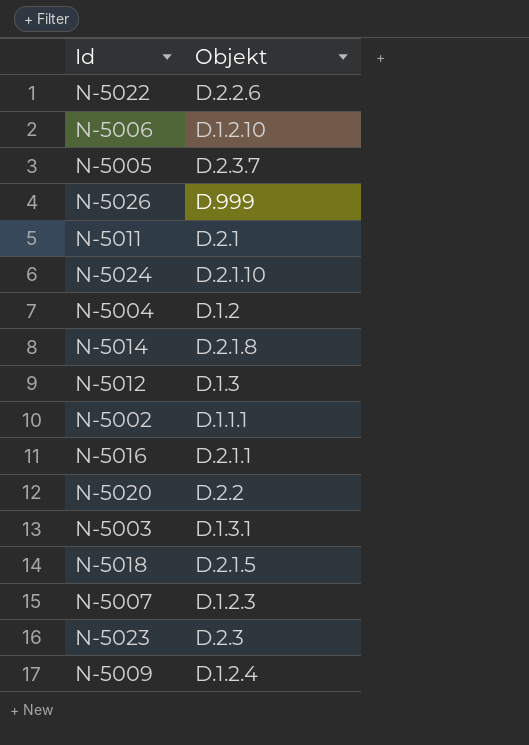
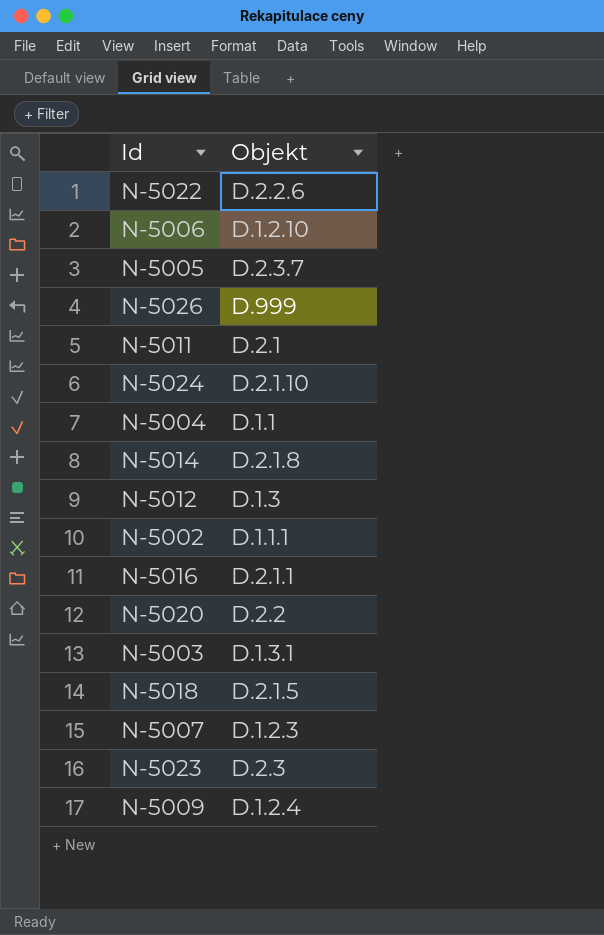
N-5004 | Objekt: D.1.2 -> D.1.1

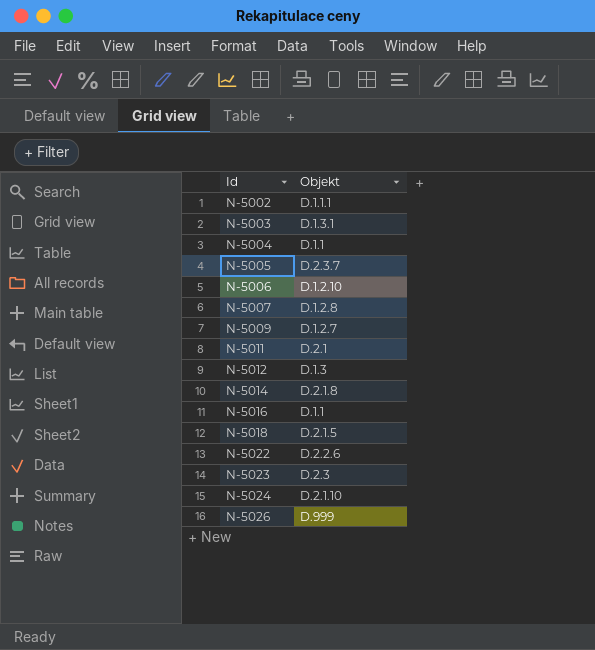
row order: none -> Id ascending
row N-5020: D.2.2 -> none
N-5007 | Objekt: D.1.2.3 -> D.1.2.8
N-5009 | Objekt: D.1.2.4 -> D.1.2.7
N-5016 | Objekt: D.2.1.1 -> D.1.1

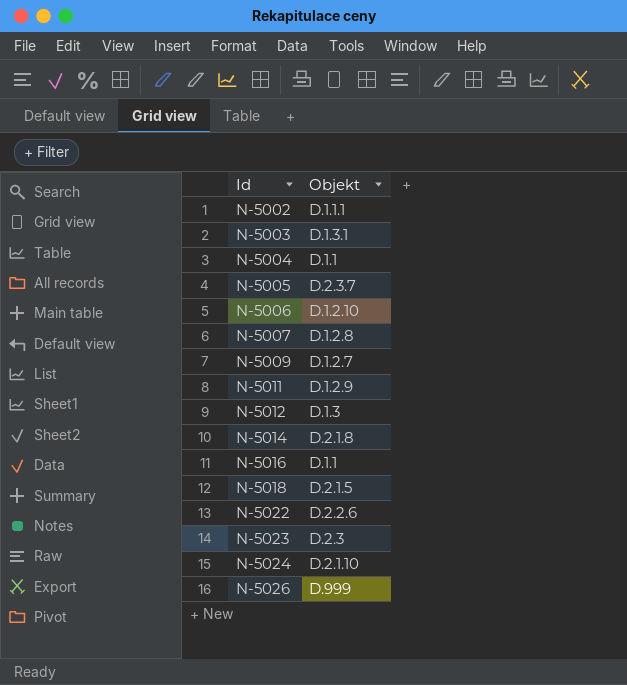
N-5011 | Objekt: D.2.1 -> D.1.2.9

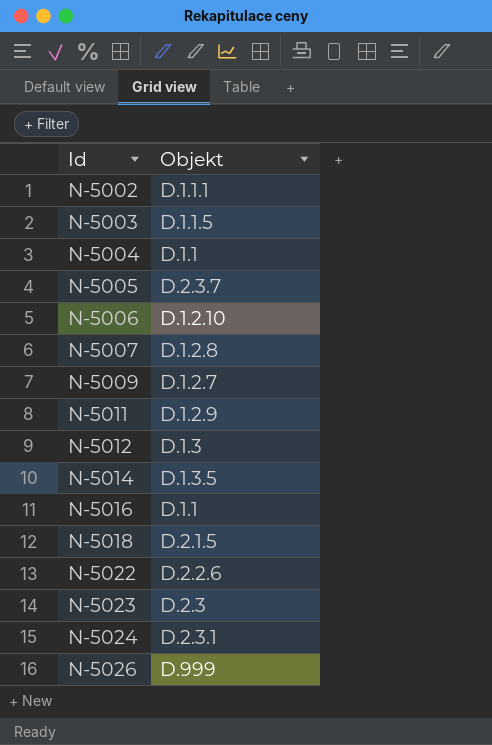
N-5003 | Objekt: D.1.3.1 -> D.1.1.5
N-5014 | Objekt: D.2.1.8 -> D.1.3.5
N-5024 | Objekt: D.2.1.10 -> D.2.3.1

